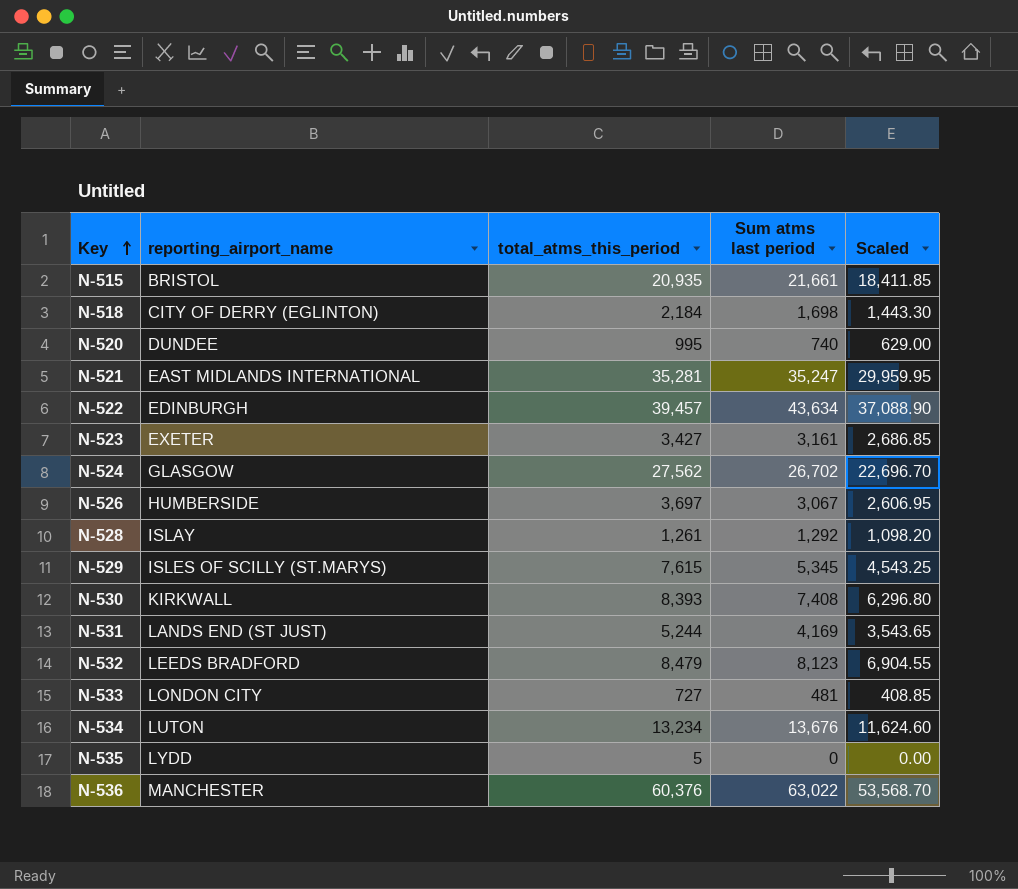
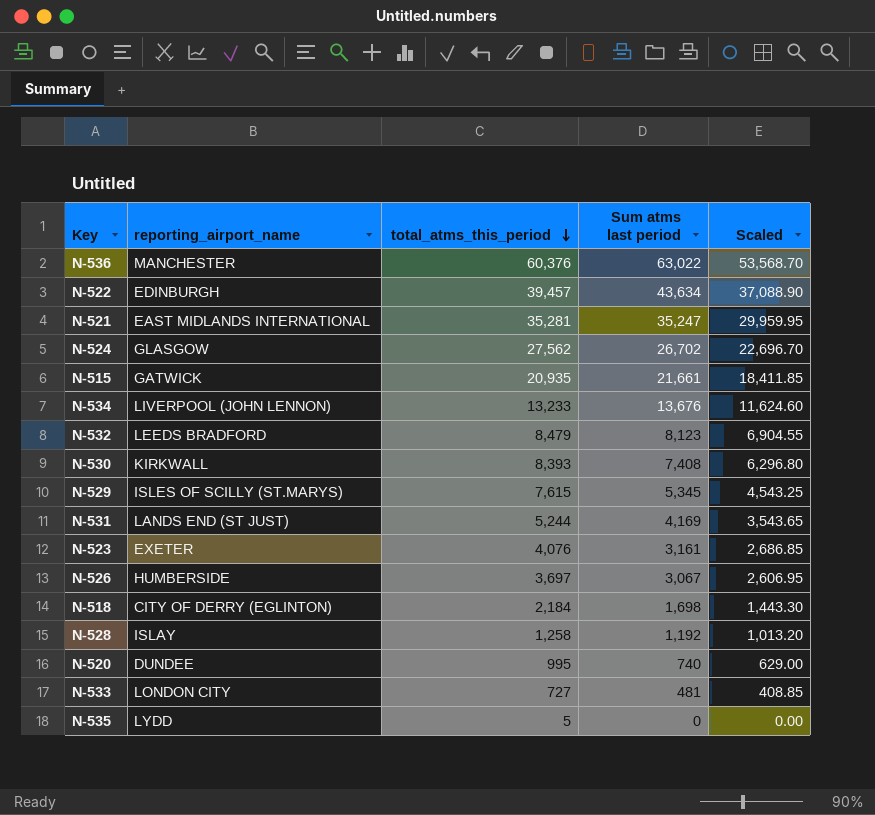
row order: Key ascending -> total_atms_this_period descending
N-515 | reporting_airport_name: BRISTOL -> GATWICK
N-534 | reporting_airport_name: LUTON -> LIVERPOOL (JOHN LENNON)
N-534 | total_atms_this_period: 13,234 -> 13,233
N-523 | total_atms_this_period: 3,427 -> 4,076
N-528 | total_atms_this_period: 1,261 -> 1,258
N-528 | Sum atms last period: 1,292 -> 1,192
N-528 | Scaled: 1,098.20 -> 1,013.20

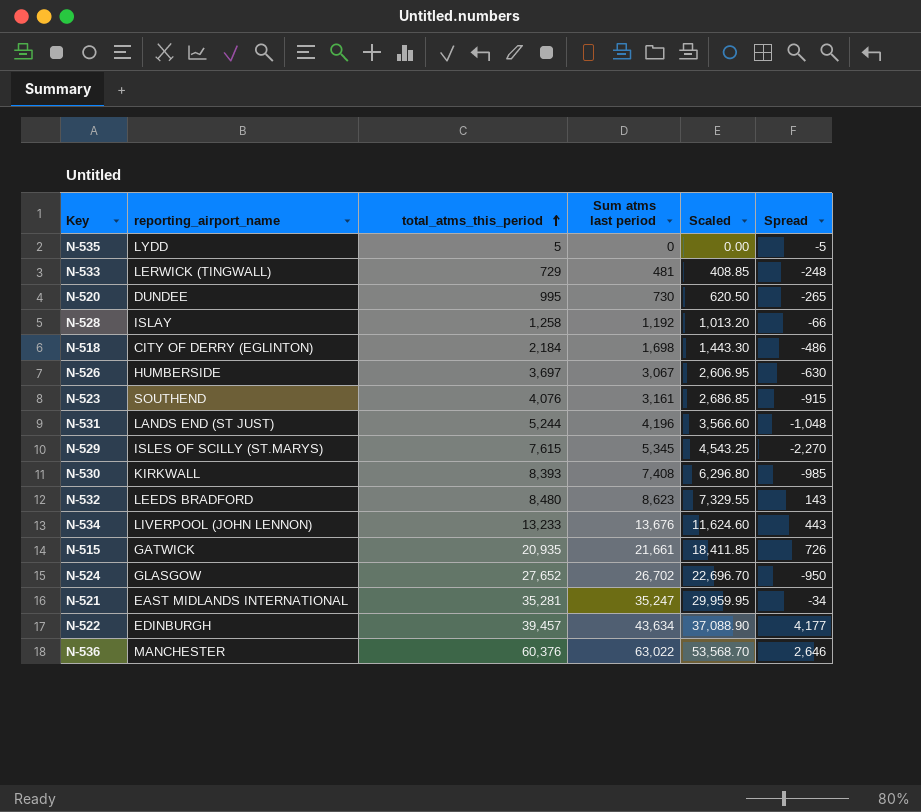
row order: total_atms_this_period descending -> total_atms_this_period ascending
column Spread | formula: none -> [Sum atms last period] - [total_atms_this_period]
N-533 | reporting_airport_name: LONDON CITY -> LERWICK (TINGWALL)
N-533 | total_atms_this_period: 727 -> 729
N-520 | Sum atms last period: 740 -> 730
N-520 | Scaled: 629.00 -> 620.50
N-523 | reporting_airport_name: EXETER -> SOUTHEND
N-531 | Sum atms last period: 4,169 -> 4,196
N-531 | Scaled: 3,543.65 -> 3,566.60
N-532 | total_atms_this_period: 8,479 -> 8,480
N-532 | Sum atms last period: 8,123 -> 8,623
N-532 | Scaled: 6,904.55 -> 7,329.55
N-524 | total_atms_this_period: 27,562 -> 27,652

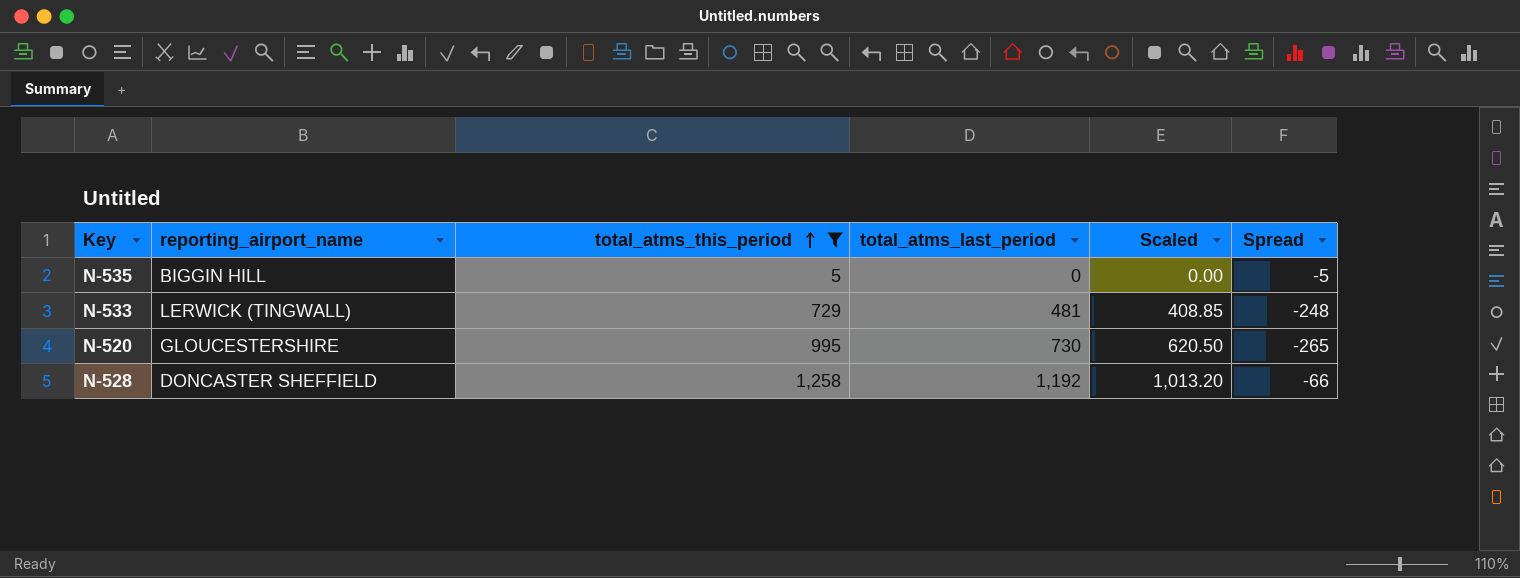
filter: none -> total_atms_this_period <= 1,258
column name: Sum atms last period -> total_atms_last_period
N-535 | reporting_airport_name: LYDD -> BIGGIN HILL
N-520 | reporting_airport_name: DUNDEE -> GLOUCESTERSHIRE
N-528 | reporting_airport_name: ISLAY -> DONCASTER SHEFFIELD

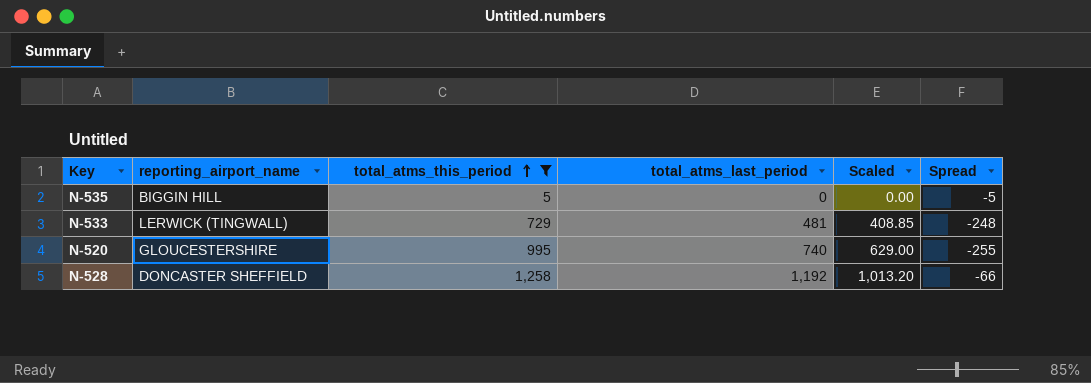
N-520 | total_atms_last_period: 730 -> 740
N-520 | Scaled: 620.50 -> 629.00
N-520 | Spread: -265 -> -255

